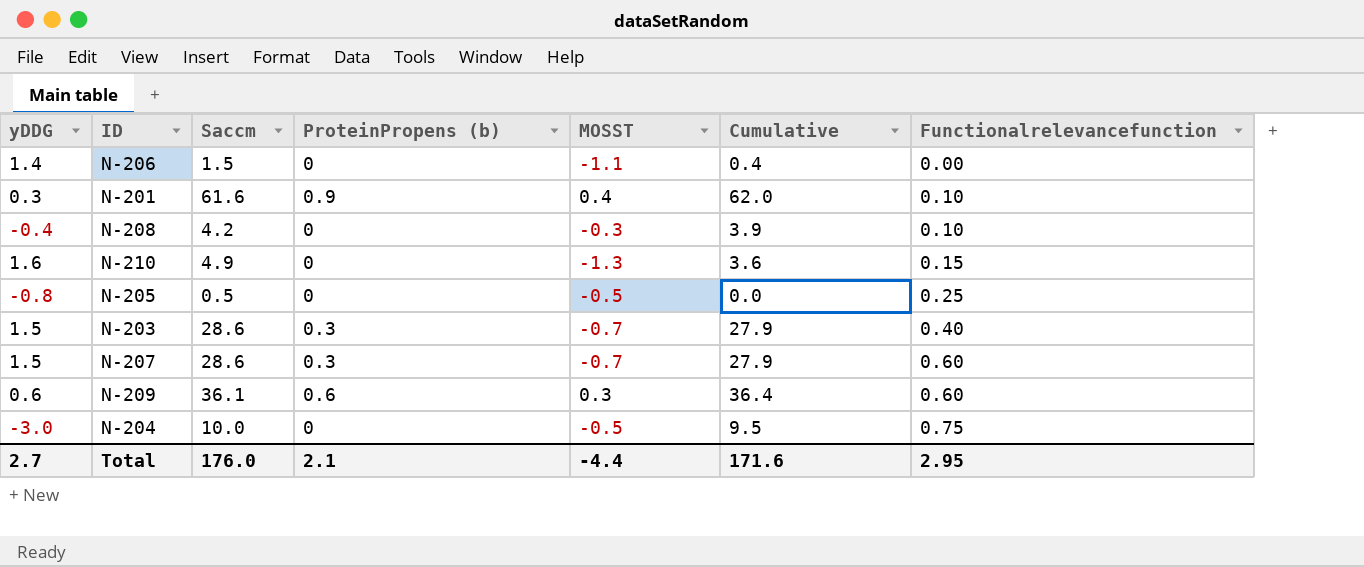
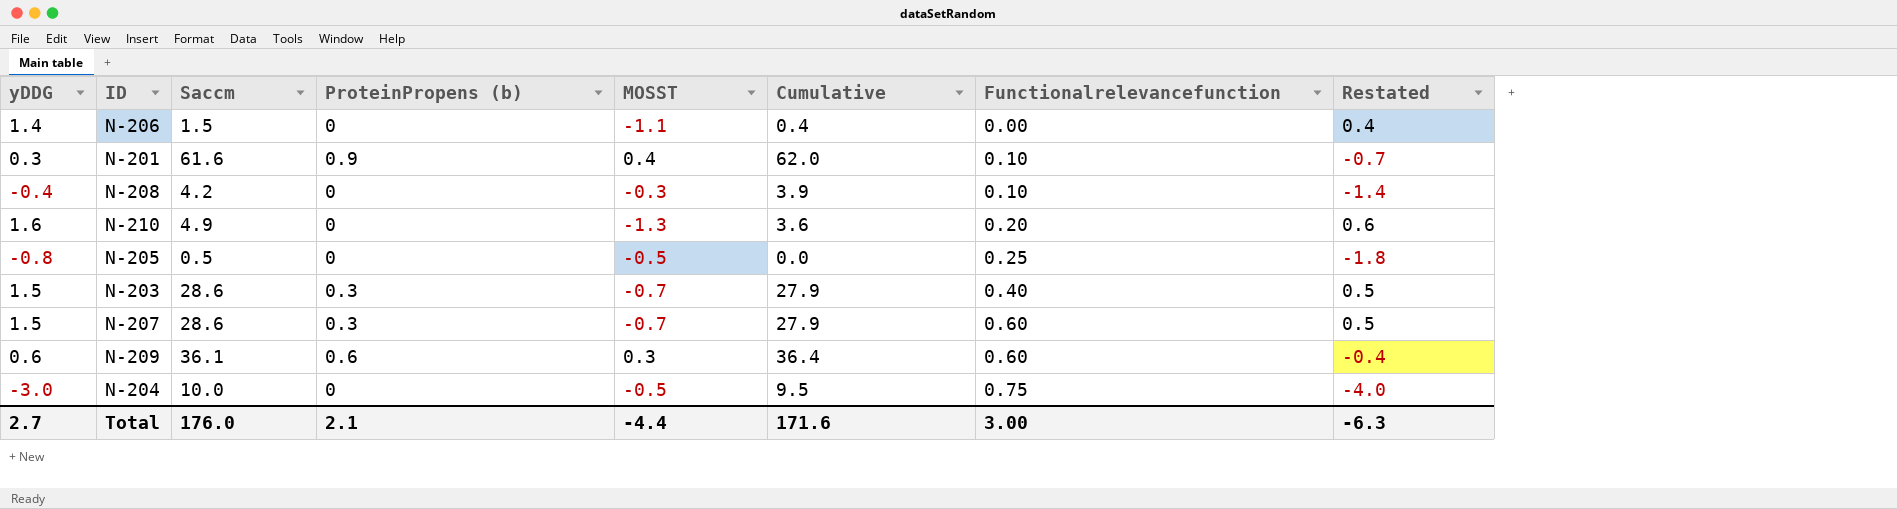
column Restated | formula: none -> [yDDG] - 1
N-210 | Functionalrelevancefunction: 0.15 -> 0.20
Total | Functionalrelevancefunction: 2.95 -> 3.00

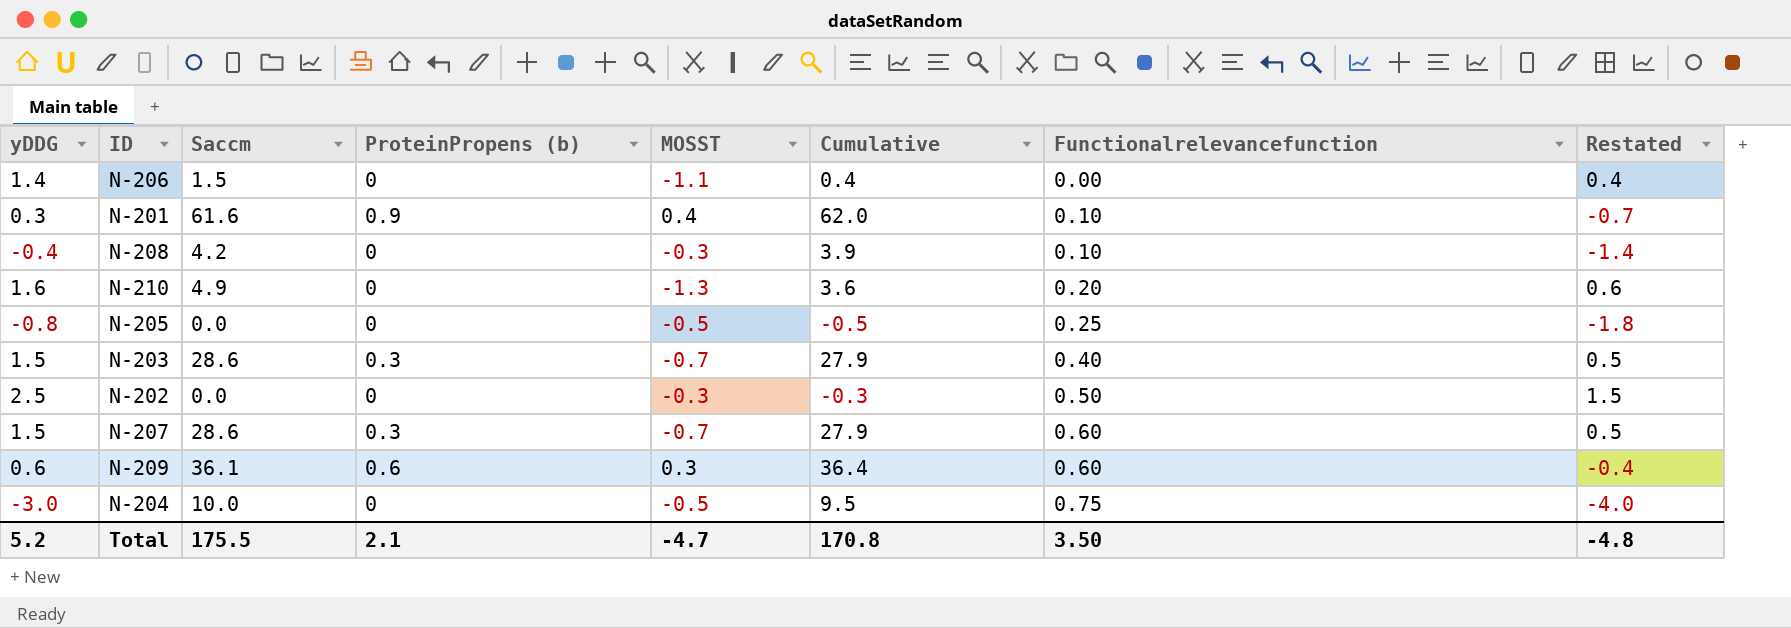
N-205 | Saccm: 0.5 -> 0.0
N-205 | Cumulative: 0.0 -> -0.5
row N-202: none -> 2.5 | 0.0 | 0 | -0.3 | -0.3 | 0.50 | 1.5
Total | yDDG: 2.7 -> 5.2
Total | Saccm: 176.0 -> 175.5
Total | MOSST: -4.4 -> -4.7
Total | Cumulative: 171.6 -> 170.8
Total | Functionalrelevancefunction: 3.00 -> 3.50
Total | Restated: -6.3 -> -4.8

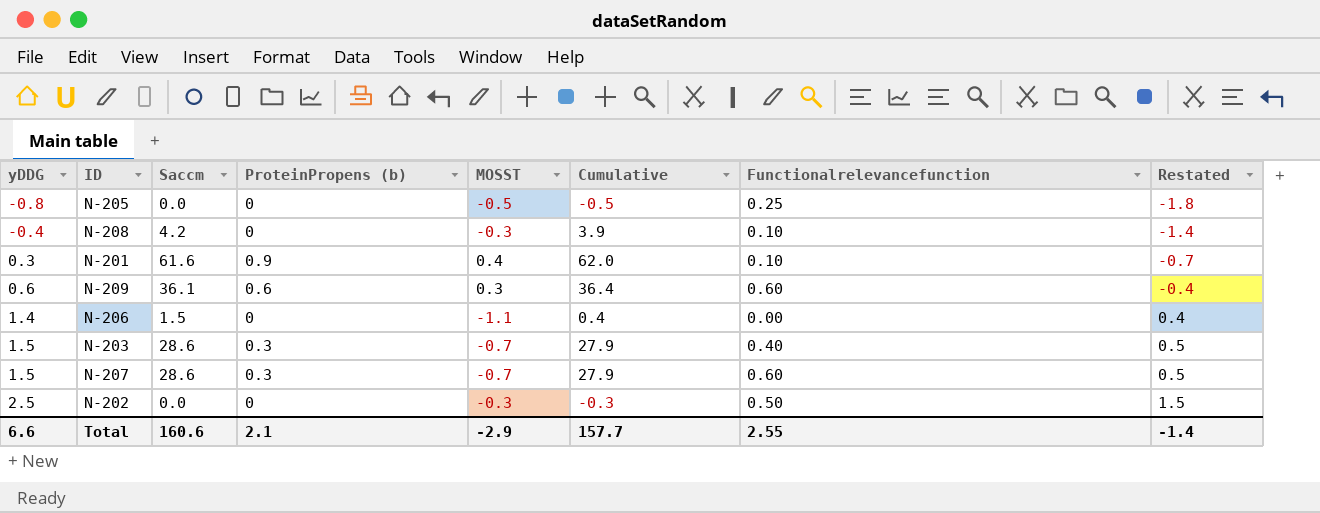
row order: Functionalrelevancefunction ascending -> yDDG ascending
row N-210: 1.6 | 4.9 | 0 | -1.3 | 3.6 | 0.20 | 0.6 -> none
row N-204: -3.0 | 10.0 | 0 | -0.5 | 9.5 | 0.75 | -4.0 -> none
Total | yDDG: 5.2 -> 6.6
Total | Saccm: 175.5 -> 160.6
Total | MOSST: -4.7 -> -2.9
Total | Cumulative: 170.8 -> 157.7
Total | Functionalrelevancefunction: 3.50 -> 2.55
Total | Restated: -4.8 -> -1.4

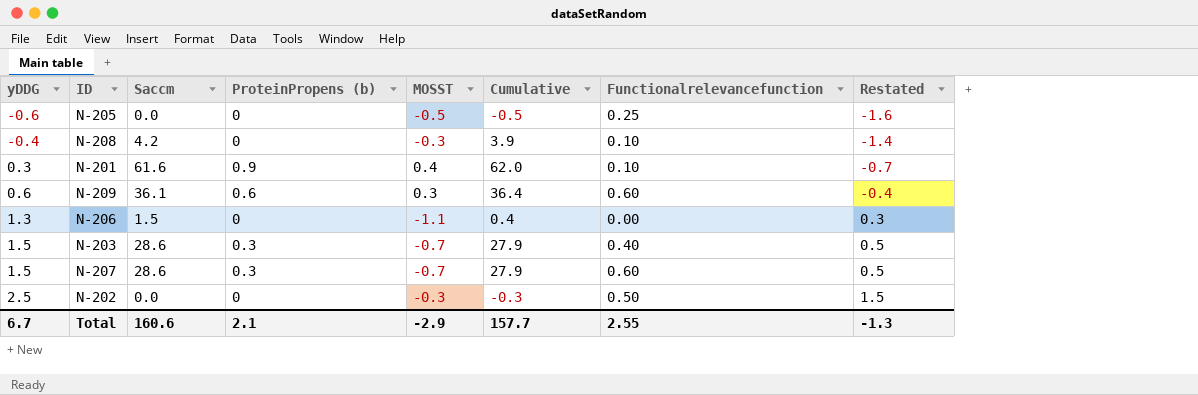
N-205 | yDDG: -0.8 -> -0.6
N-205 | Restated: -1.8 -> -1.6
N-206 | yDDG: 1.4 -> 1.3
N-206 | Restated: 0.4 -> 0.3
Total | yDDG: 6.6 -> 6.7
Total | Restated: -1.4 -> -1.3

